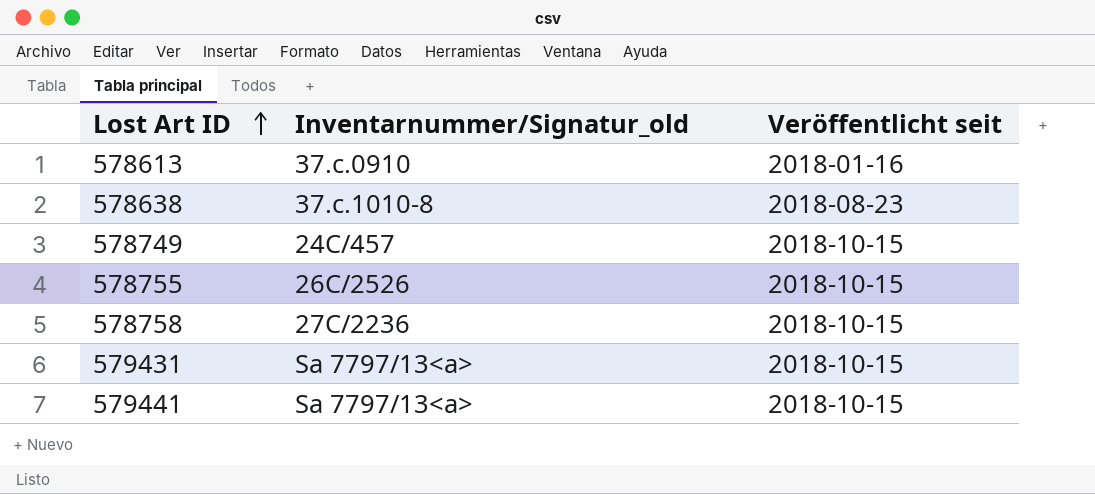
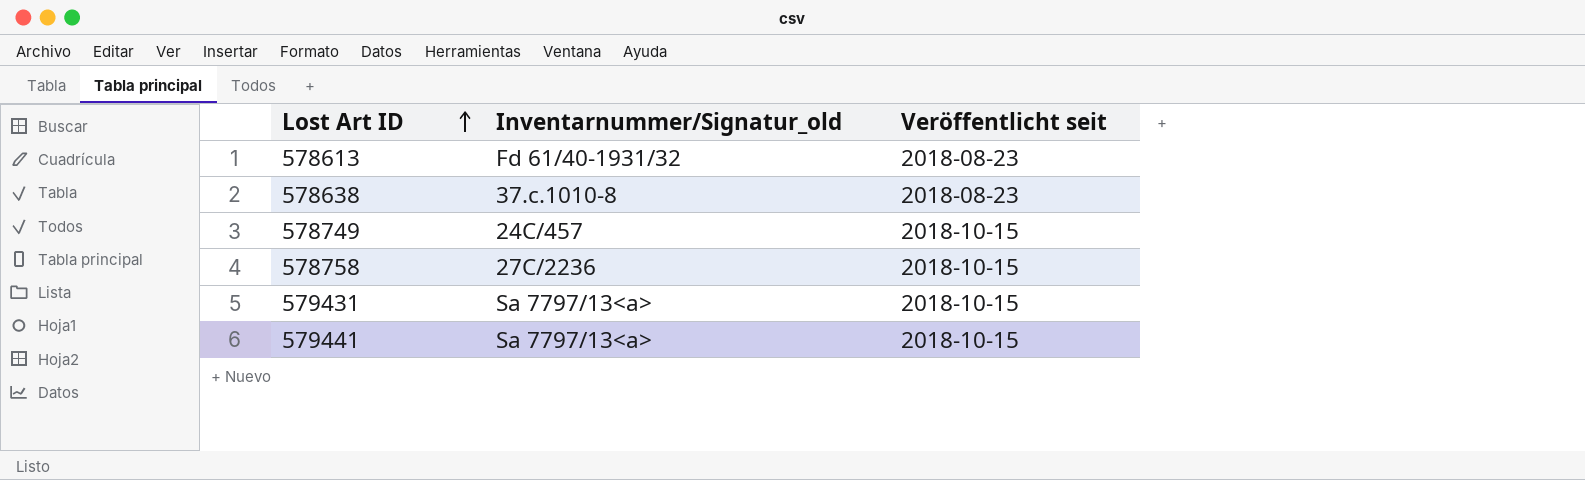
row 578755: 26C/2526 | 2018-10-15 -> none
578613 | Inventarnummer/Signatur_old: 37.c.0910 -> Fd 61/40-1931/32
578613 | Veröffentlicht seit: 2018-01-16 -> 2018-08-23

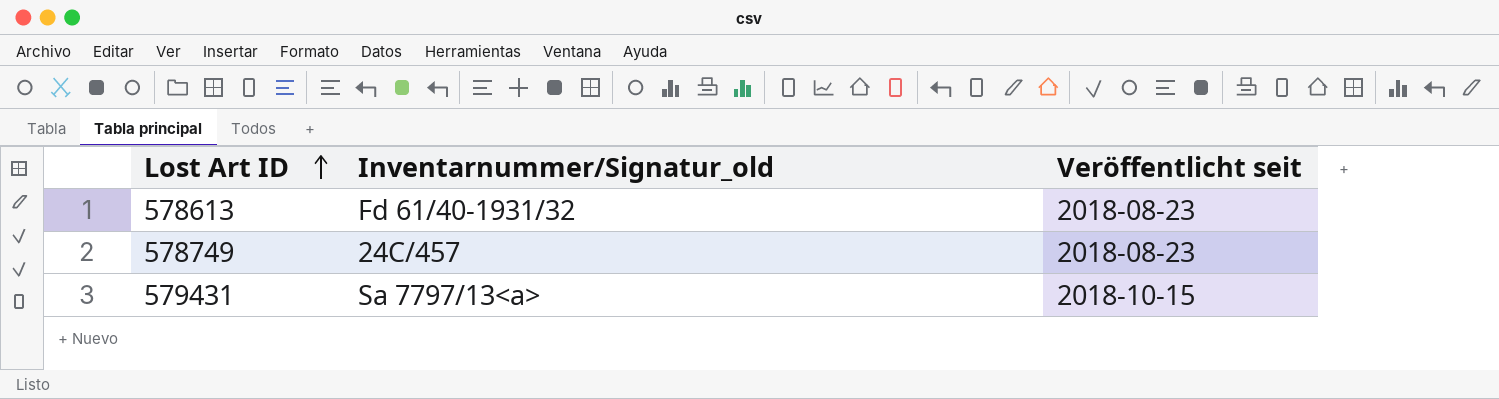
row 578638: 37.c.1010-8 | 2018-08-23 -> none
row 578758: 27C/2236 | 2018-10-15 -> none
row 579441: Sa 7797/13<a> | 2018-10-15 -> none
578749 | Veröffentlicht seit: 2018-10-15 -> 2018-08-23

